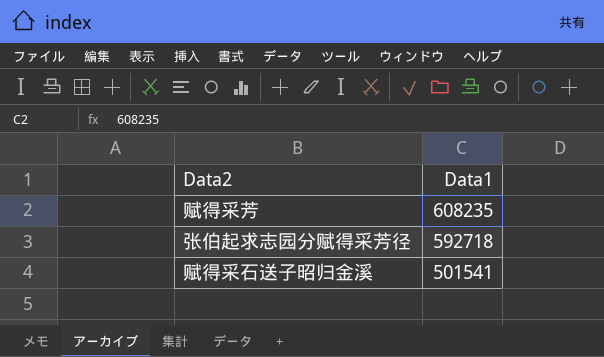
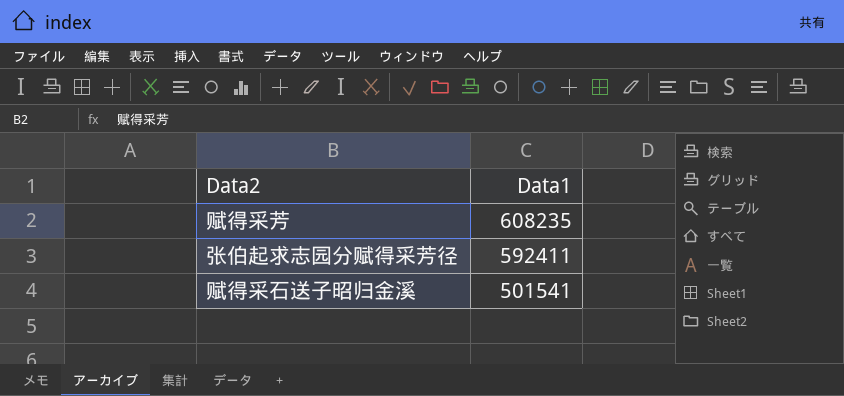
张伯起求志园分赋得采芳径 | Data1: 592718 -> 592411

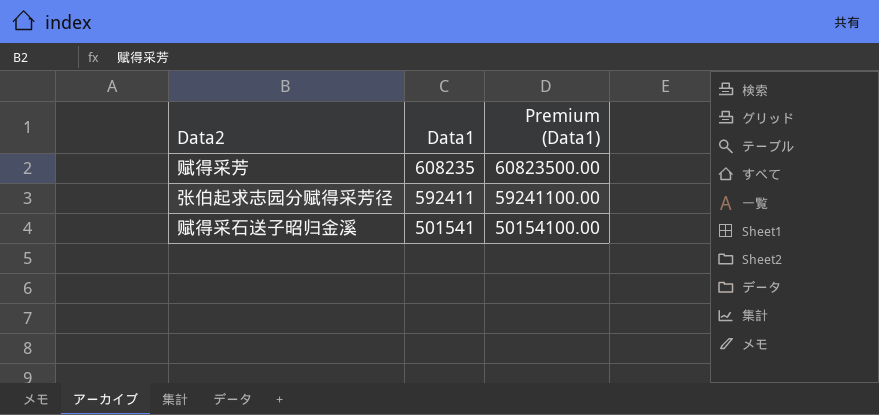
column Premium (Data1) | formula: none -> [Data1] * 100

